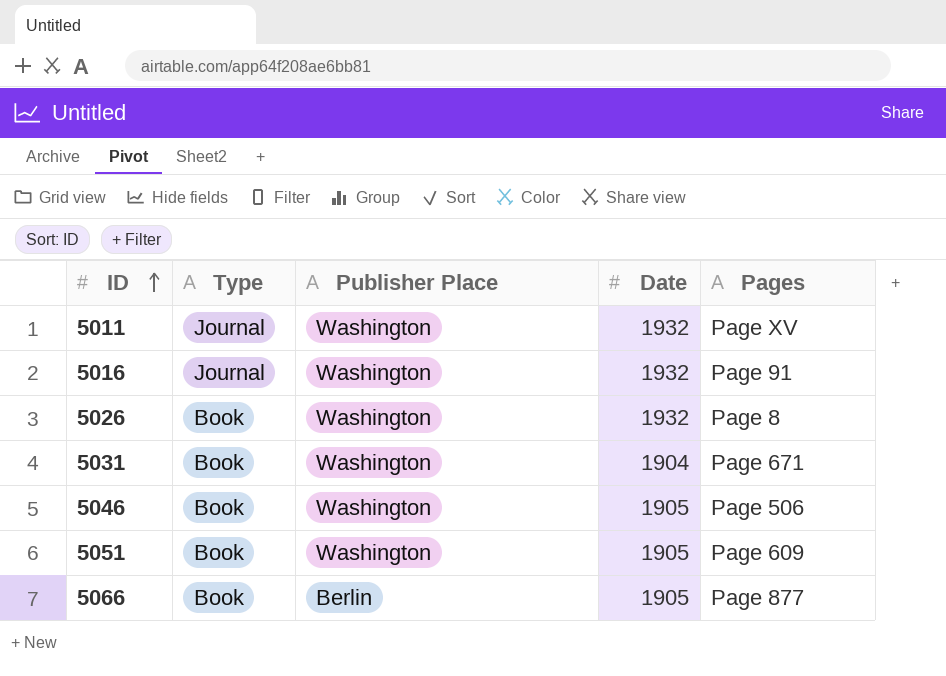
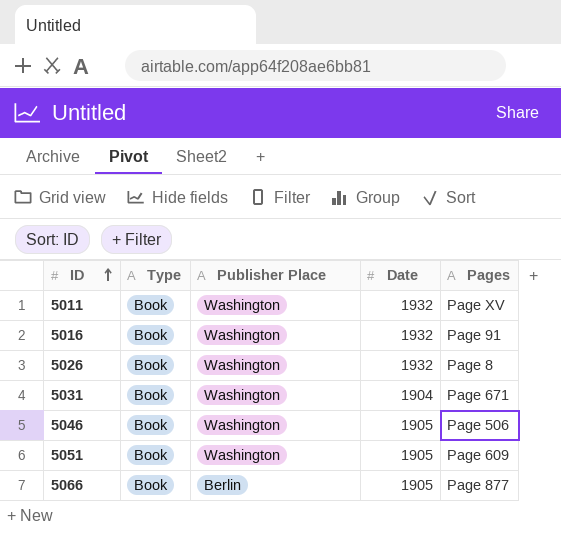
5011 | Type: Journal -> Book
5016 | Type: Journal -> Book

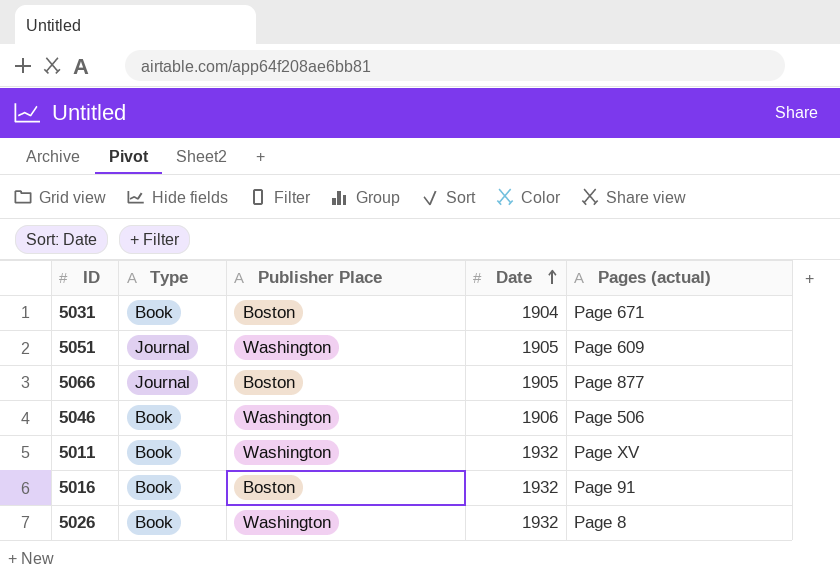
row order: ID ascending -> Date ascending
column name: Pages -> Pages (actual)
5031 | Publisher Place: Washington -> Boston
5051 | Type: Book -> Journal
5066 | Type: Book -> Journal
5066 | Publisher Place: Berlin -> Boston
5046 | Date: 1905 -> 1906
5016 | Publisher Place: Washington -> Boston

